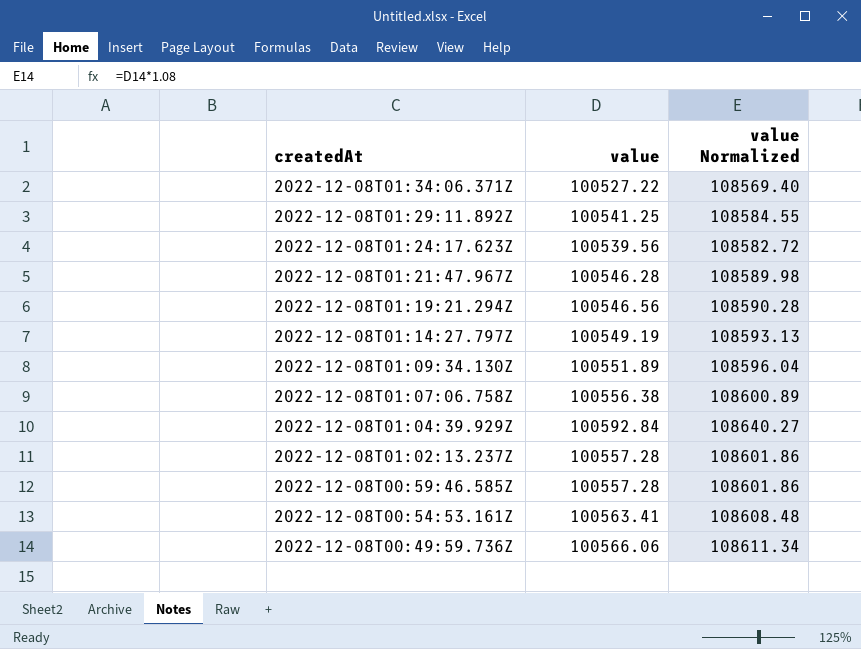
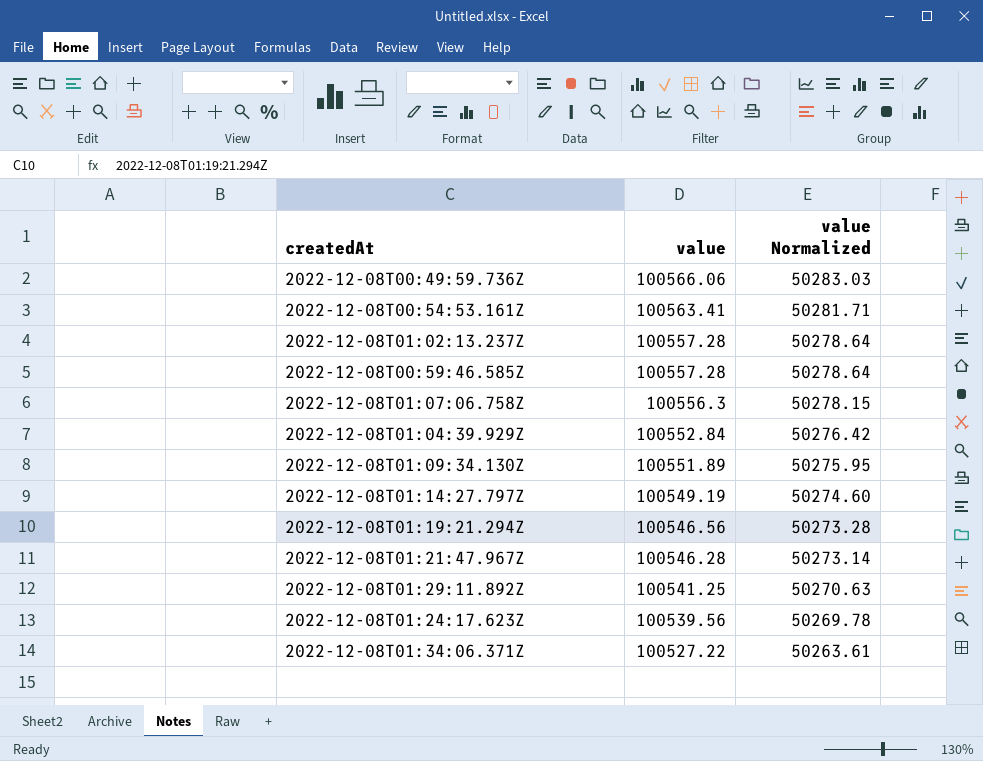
row order: createdAt descending -> value descending
column value Normalized | formula: [value] * 1.08 -> [value] * 0.5
2022-12-08T01:07:06.758Z | value: 100556.38 -> 100556.3
2022-12-08T01:04:39.929Z | value: 100592.84 -> 100552.84

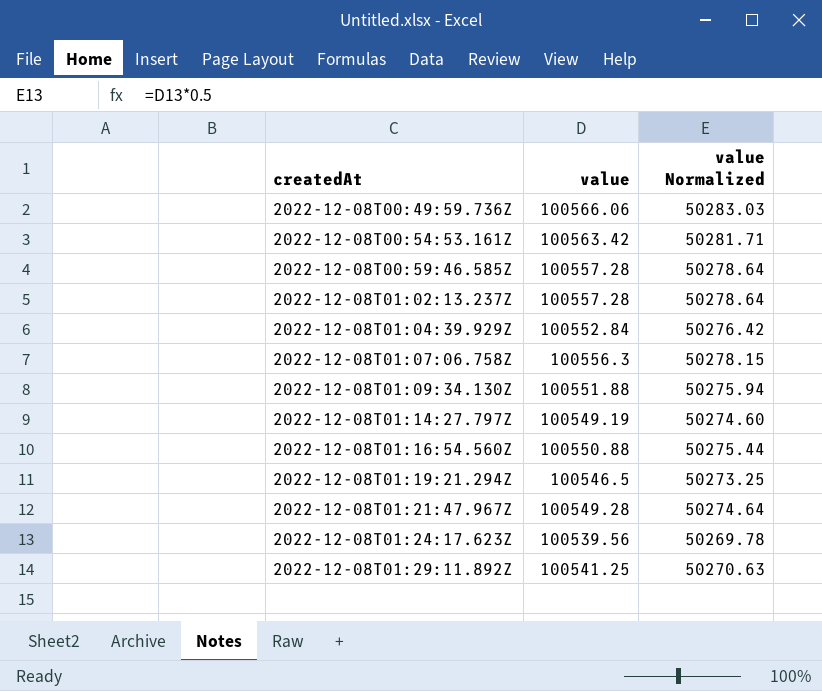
row order: value descending -> createdAt ascending
row 2022-12-08T01:34:06.371Z: 100527.22 | 50263.61 -> none
2022-12-08T00:54:53.161Z | value: 100563.41 -> 100563.42
2022-12-08T01:09:34.130Z | value: 100551.89 -> 100551.88
2022-12-08T01:09:34.130Z | value Normalized: 50275.95 -> 50275.94
row 2022-12-08T01:16:54.560Z: none -> 100550.88 | 50275.44
2022-12-08T01:19:21.294Z | value: 100546.56 -> 100546.5
2022-12-08T01:19:21.294Z | value Normalized: 50273.28 -> 50273.25
2022-12-08T01:21:47.967Z | value: 100546.28 -> 100549.28
2022-12-08T01:21:47.967Z | value Normalized: 50273.14 -> 50274.64

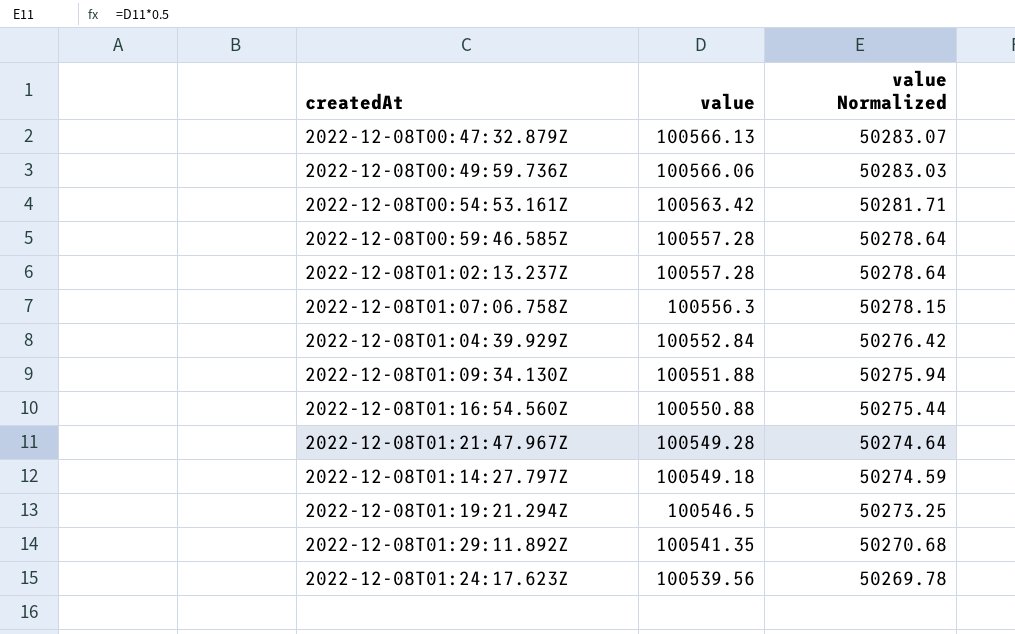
row order: createdAt ascending -> value descending
row 2022-12-08T00:47:32.879Z: none -> 100566.13 | 50283.07
2022-12-08T01:14:27.797Z | value: 100549.19 -> 100549.18
2022-12-08T01:14:27.797Z | value Normalized: 50274.60 -> 50274.59
2022-12-08T01:29:11.892Z | value: 100541.25 -> 100541.35
2022-12-08T01:29:11.892Z | value Normalized: 50270.63 -> 50270.68

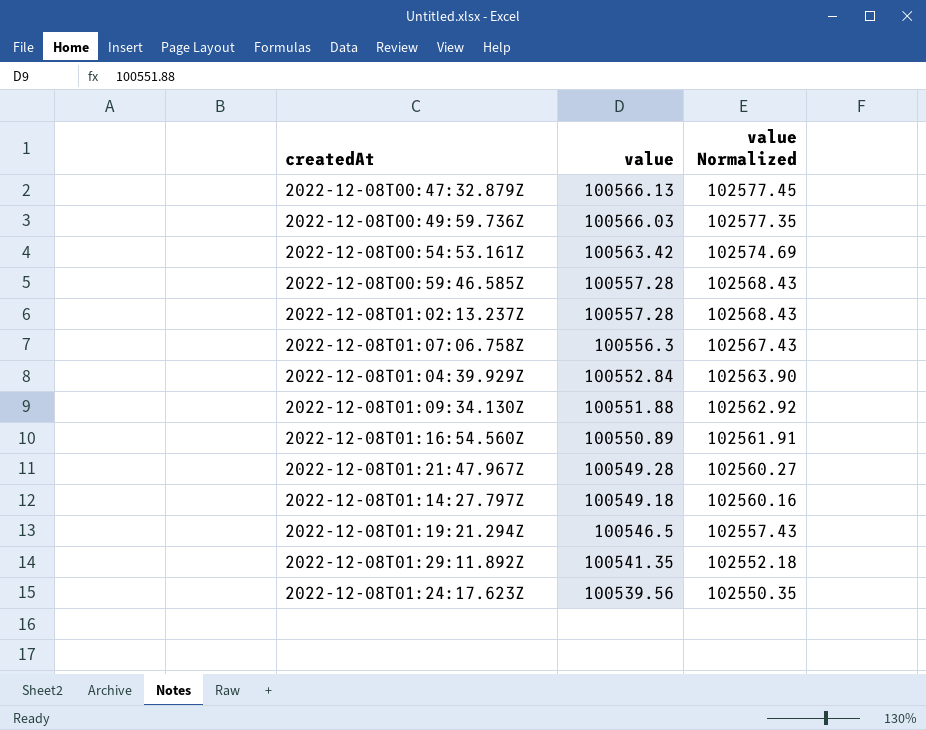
column value Normalized | formula: [value] * 0.5 -> [value] * 1.02
2022-12-08T00:49:59.736Z | value: 100566.06 -> 100566.03
2022-12-08T01:16:54.560Z | value: 100550.88 -> 100550.89

